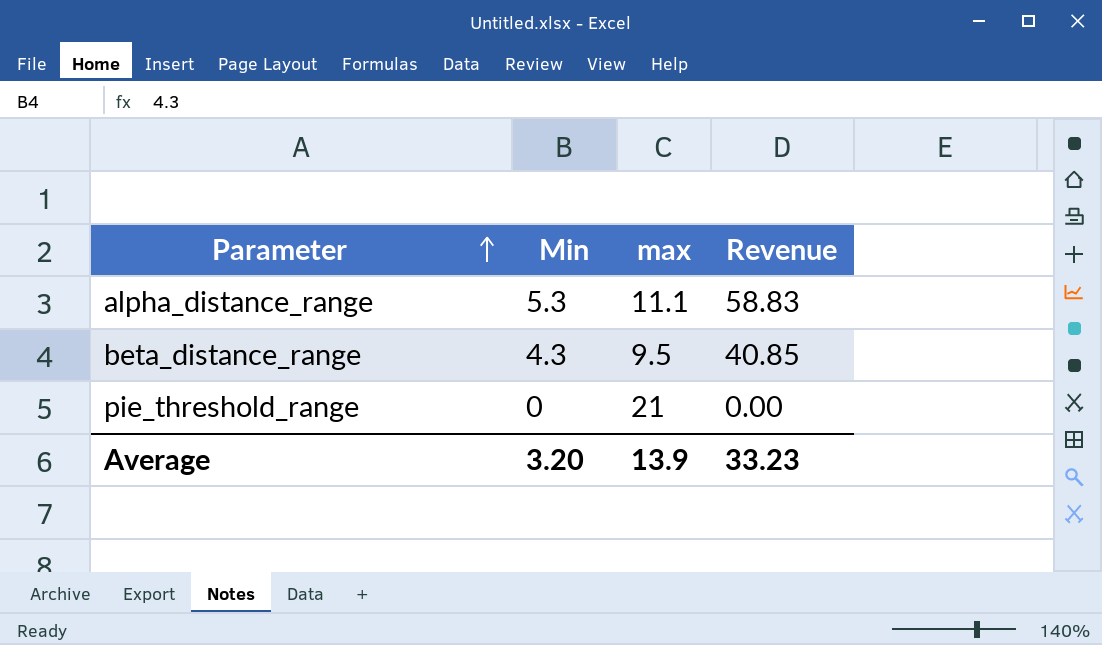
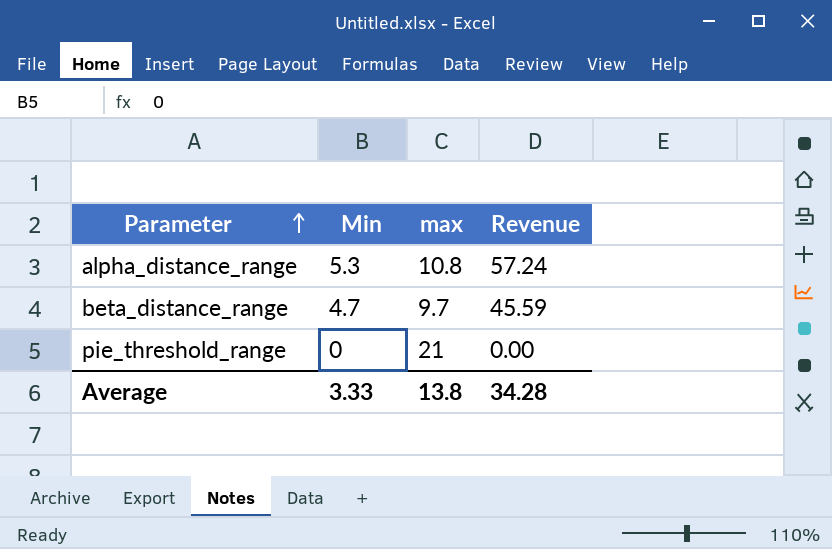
alpha_distance_range | max: 11.1 -> 10.8
alpha_distance_range | Revenue: 58.83 -> 57.24
beta_distance_range | Min: 4.3 -> 4.7
beta_distance_range | max: 9.5 -> 9.7
beta_distance_range | Revenue: 40.85 -> 45.59
Average | Min: 3.20 -> 3.33
Average | max: 13.9 -> 13.8
Average | Revenue: 33.23 -> 34.28

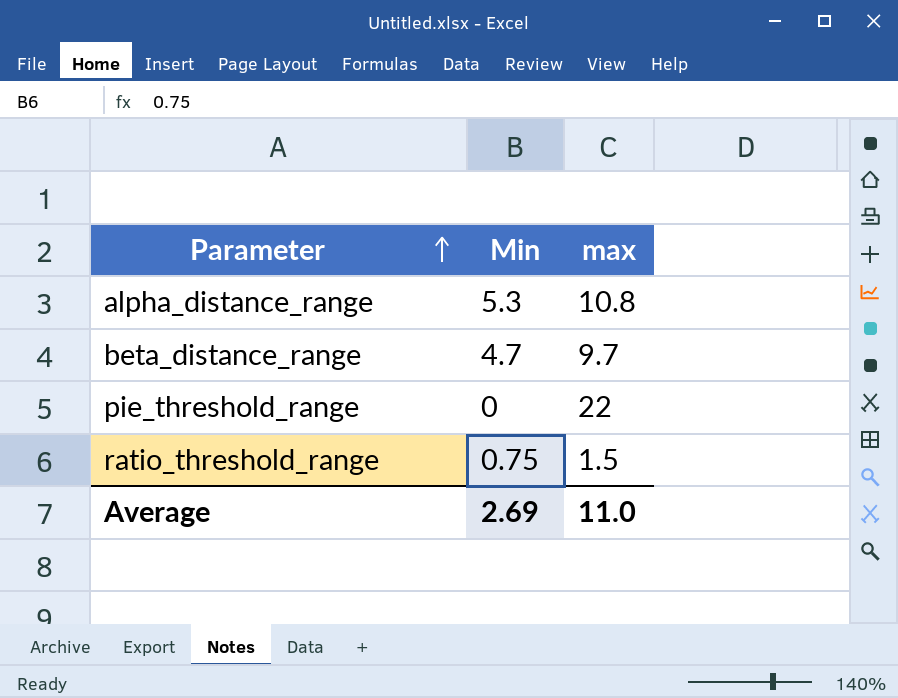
column Revenue | formula: [Min] * [max] -> none
pie_threshold_range | max: 21 -> 22
row ratio_threshold_range: none -> 0.75 | 1.5
Average | Min: 3.33 -> 2.69
Average | max: 13.8 -> 11.0

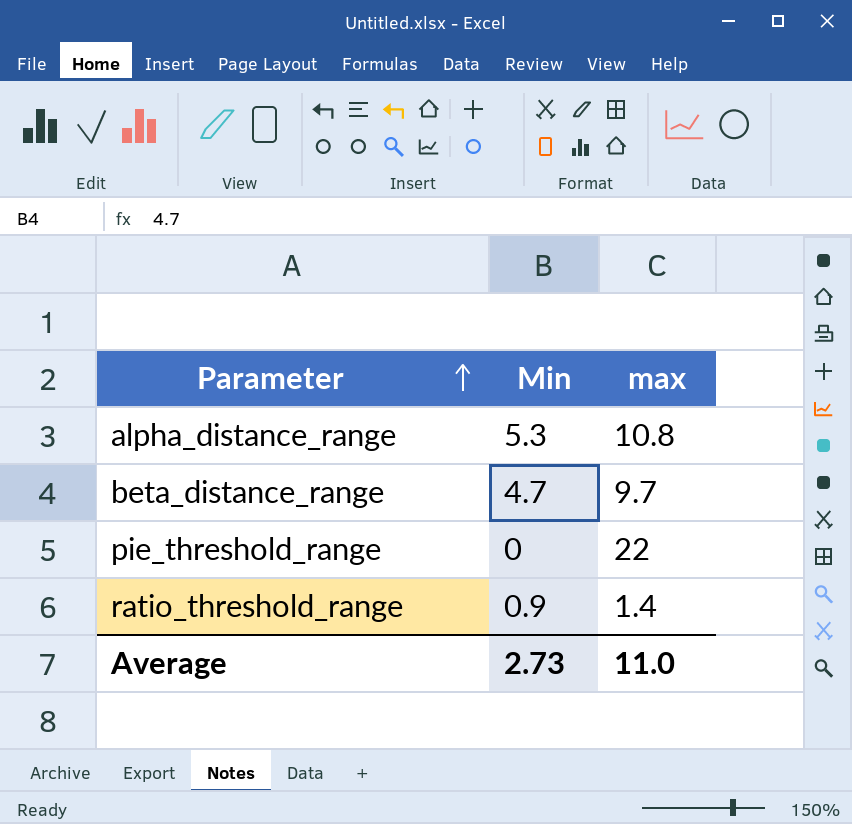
ratio_threshold_range | Min: 0.75 -> 0.9
ratio_threshold_range | max: 1.5 -> 1.4
Average | Min: 2.69 -> 2.73

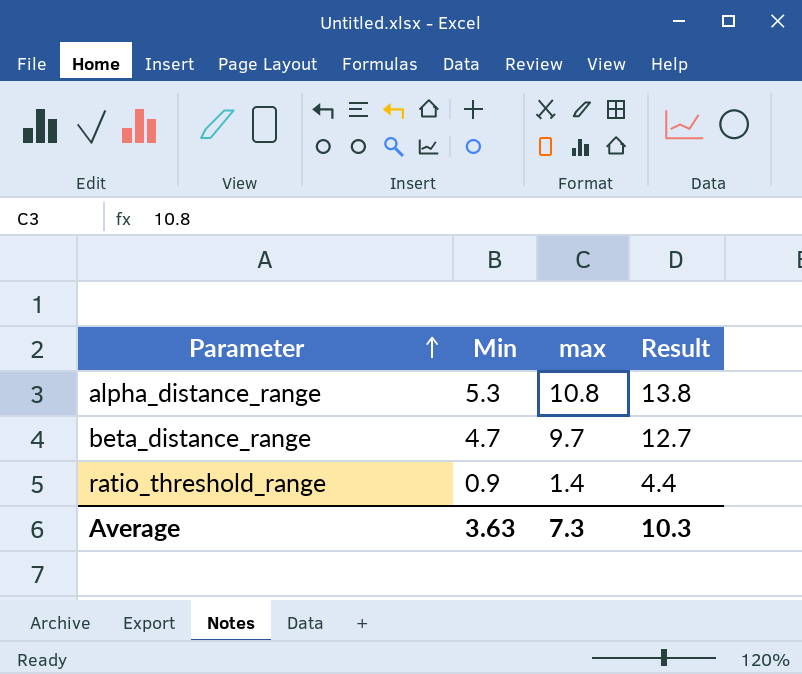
column Result | formula: none -> [max] + 3
row pie_threshold_range: 0 | 22 -> none
Average | Min: 2.73 -> 3.63
Average | max: 11.0 -> 7.3

